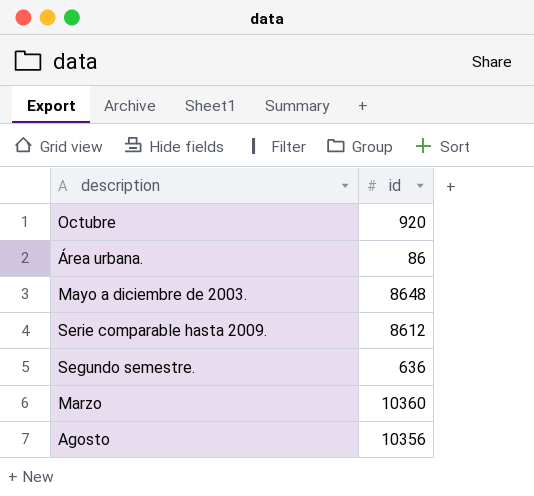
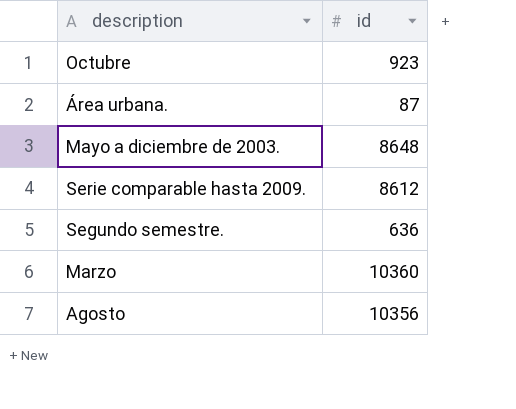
Octubre | id: 920 -> 923
Área urbana. | id: 86 -> 87

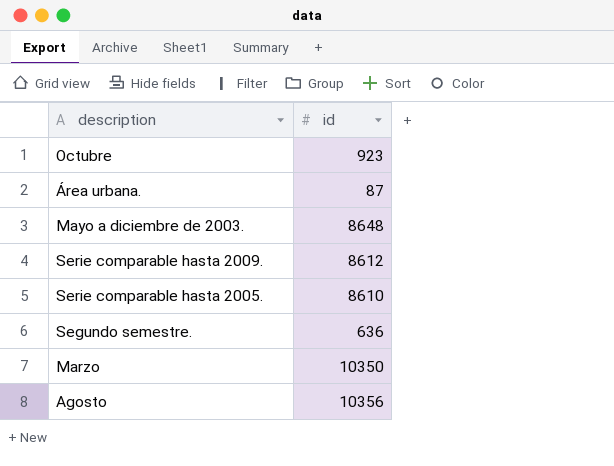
row Serie comparable hasta 2005.: none -> 8610
Marzo | id: 10360 -> 10350

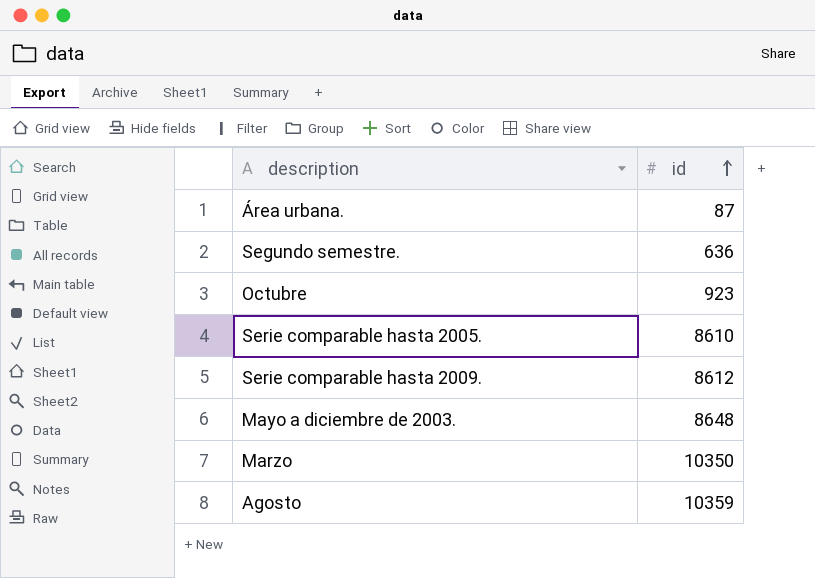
row order: none -> id ascending
Agosto | id: 10356 -> 10359

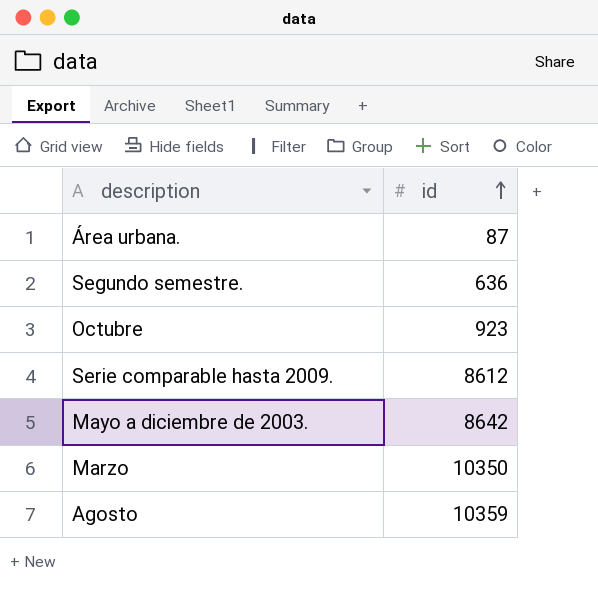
row Serie comparable hasta 2005.: 8610 -> none
Mayo a diciembre de 2003. | id: 8648 -> 8642

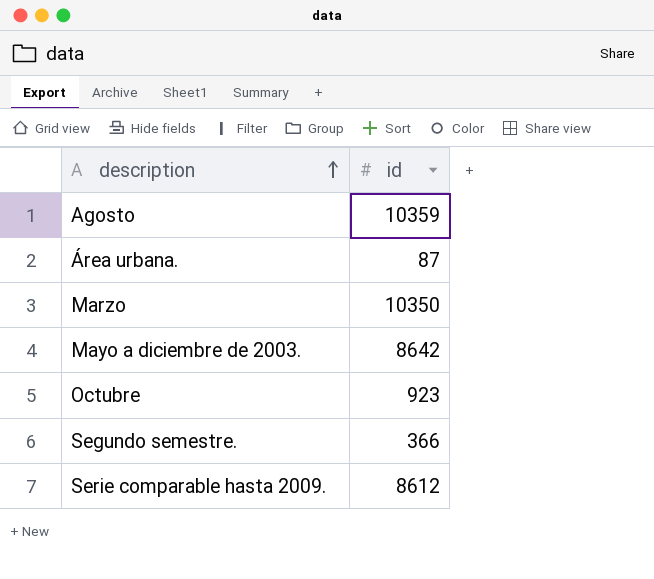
row order: id ascending -> description ascending
Segundo semestre. | id: 636 -> 366

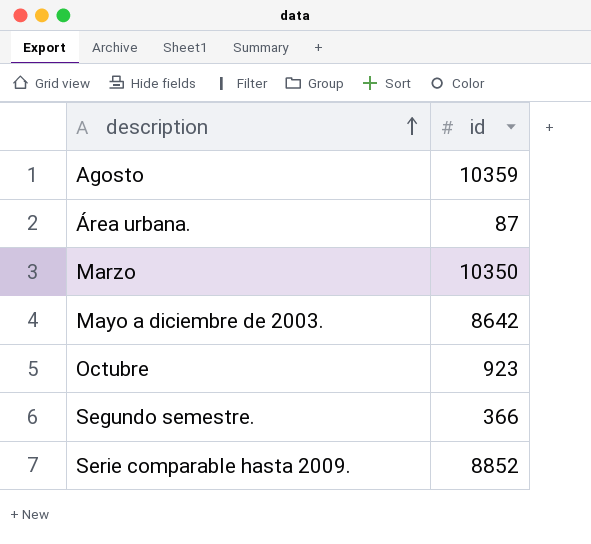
Serie comparable hasta 2009. | id: 8612 -> 8852

